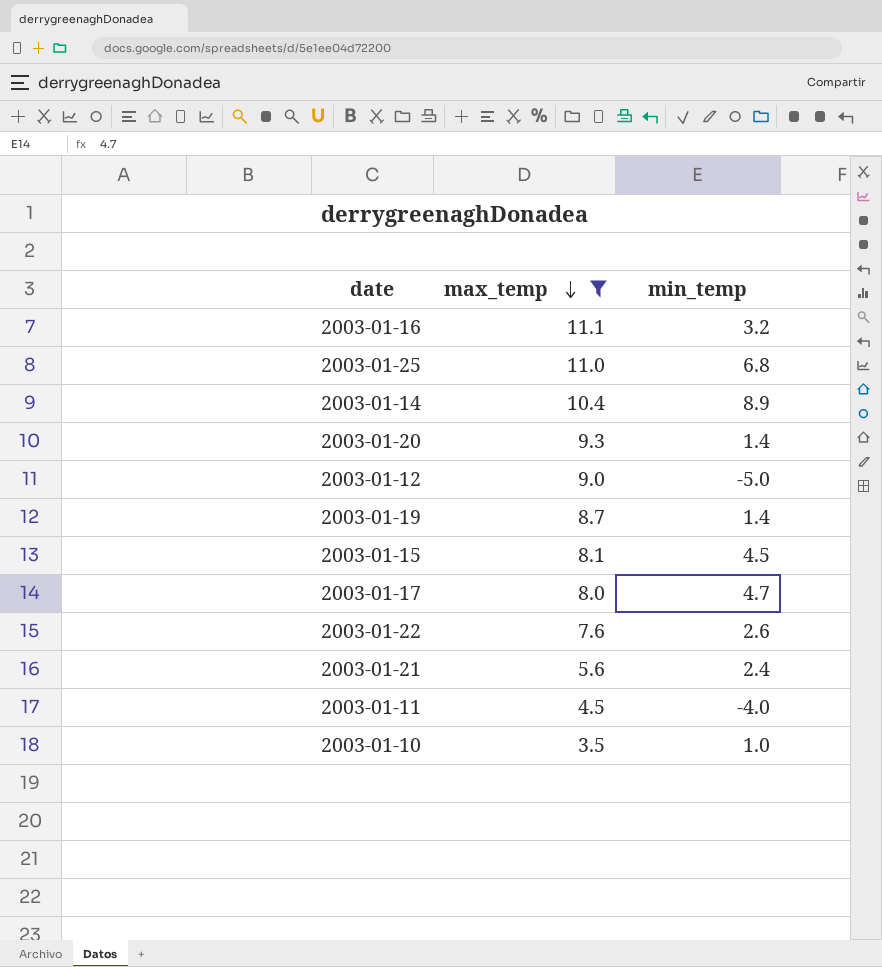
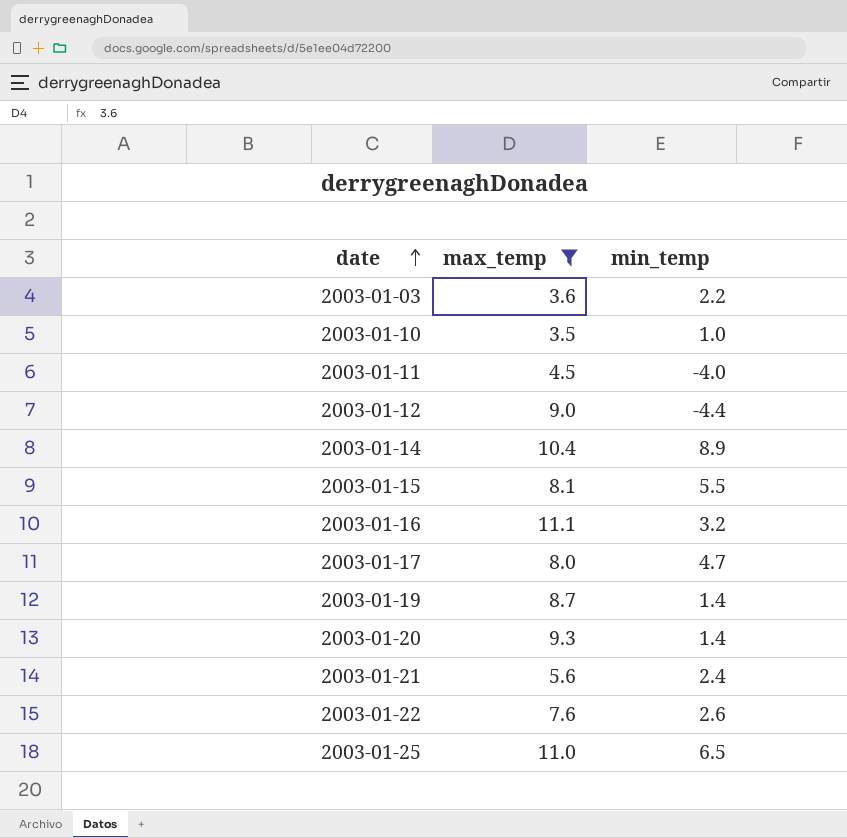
row order: max_temp descending -> date ascending
row 2003-01-03: none -> 3.6 | 2.2
2003-01-12 | min_temp: -5.0 -> -4.4
2003-01-15 | min_temp: 4.5 -> 5.5
2003-01-25 | min_temp: 6.8 -> 6.5

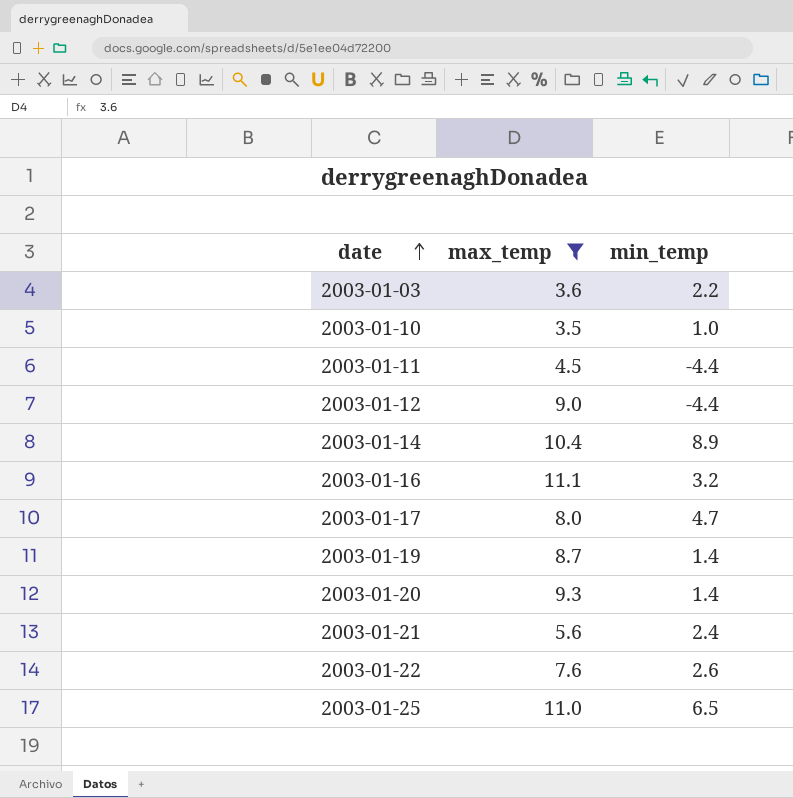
row 2003-01-15: 8.1 | 5.5 -> none
2003-01-11 | min_temp: -4.0 -> -4.4

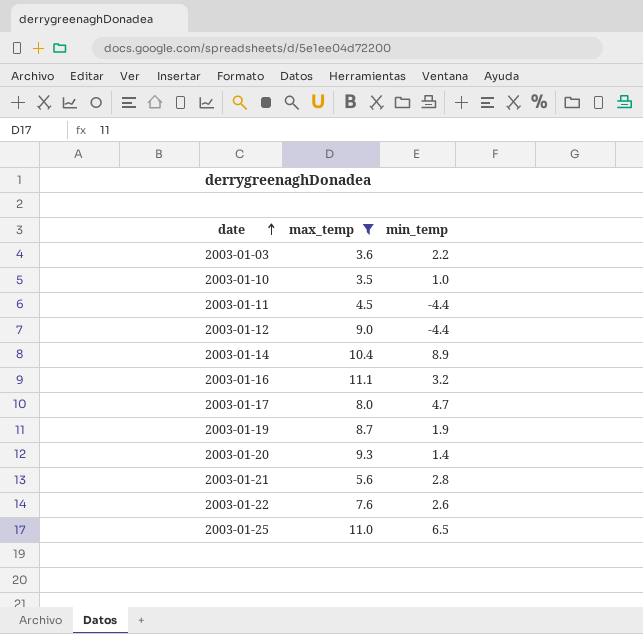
2003-01-19 | min_temp: 1.4 -> 1.9
2003-01-21 | min_temp: 2.4 -> 2.8

